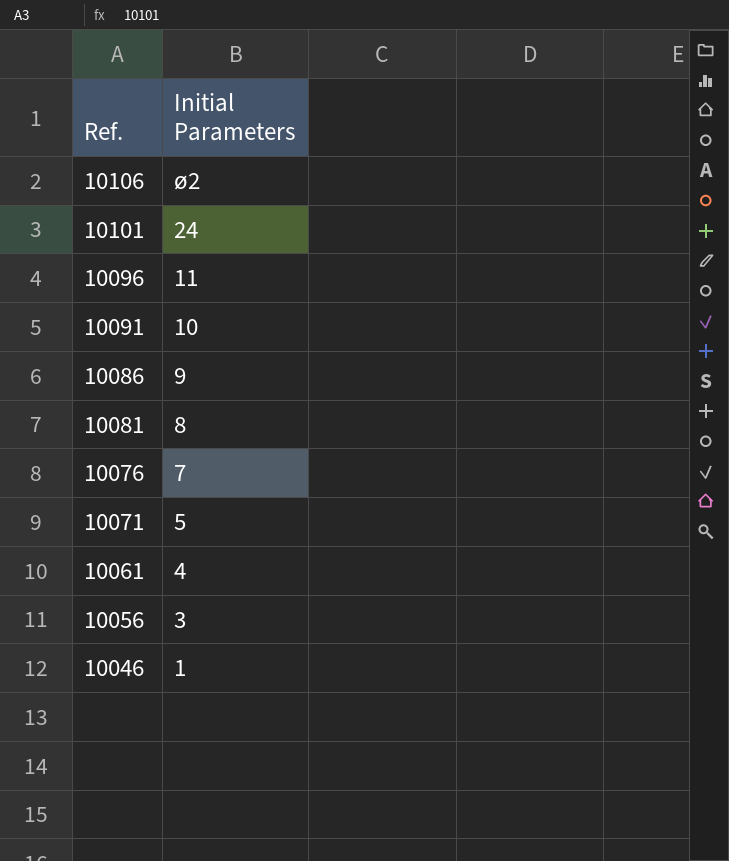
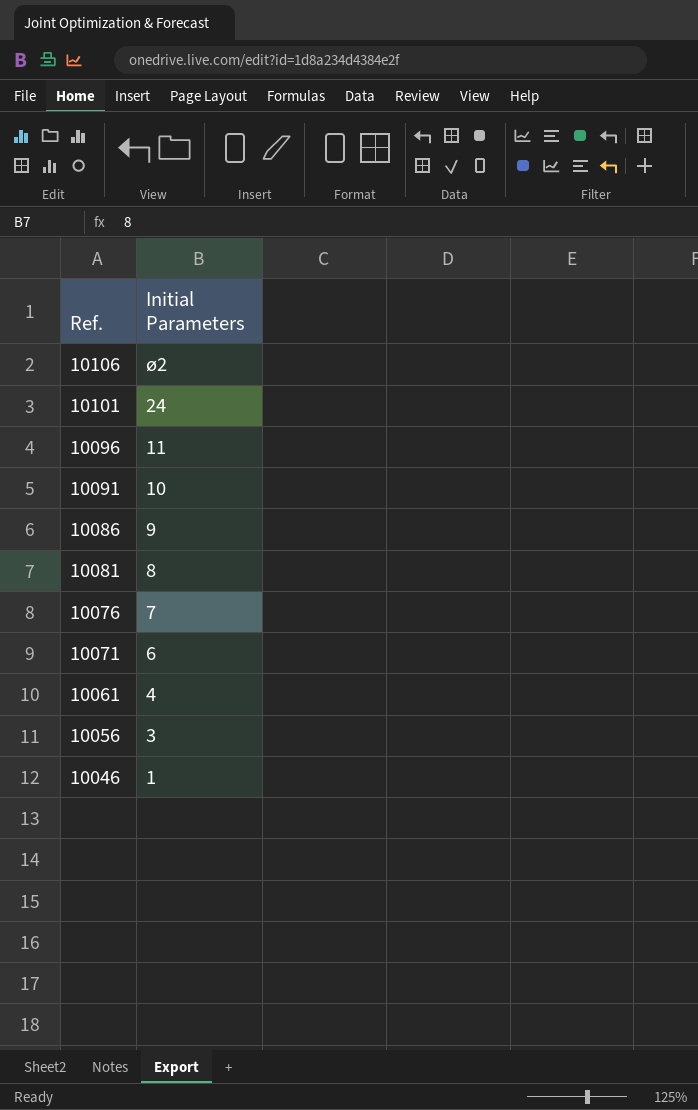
10071 | Initial Parameters: 5 -> 6

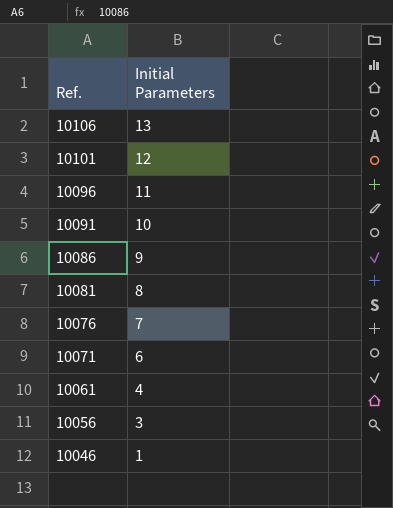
10106 | Initial Parameters: ø2 -> 13
10101 | Initial Parameters: 24 -> 12

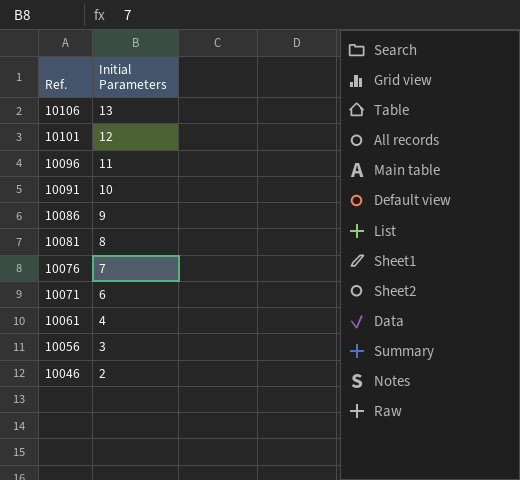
10046 | Initial Parameters: 1 -> 2

